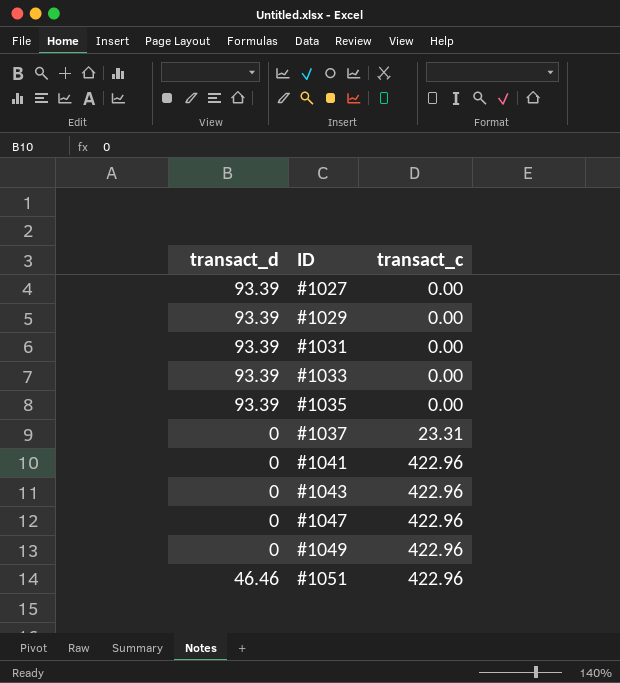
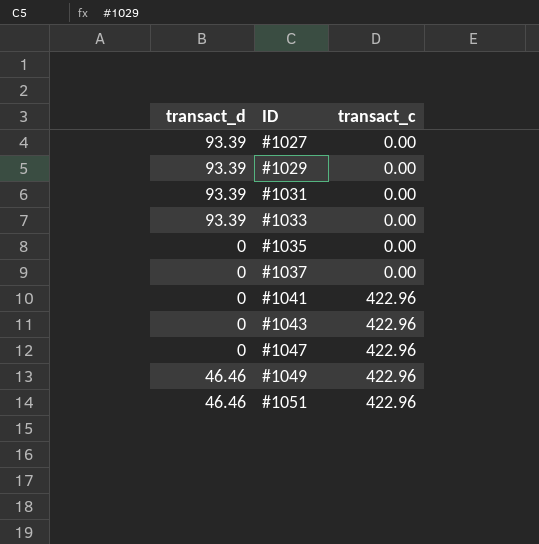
#1035 | transact_d: 93.39 -> 0
#1037 | transact_c: 23.31 -> 0.00
#1049 | transact_d: 0 -> 46.46

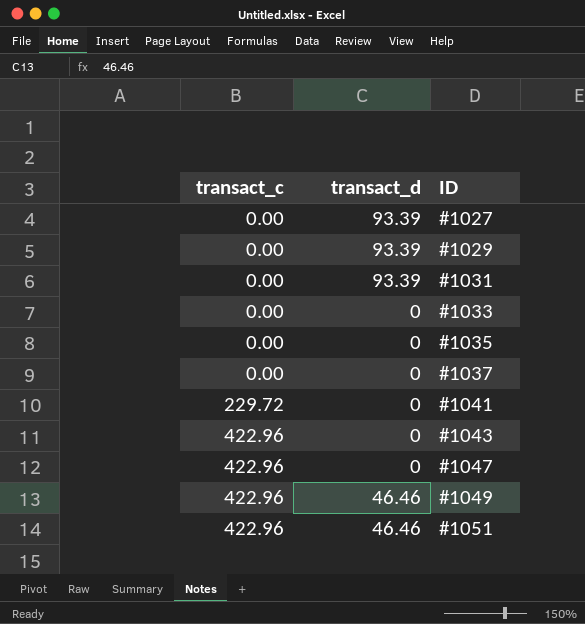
column transact_c | position: 3 -> 1
#1033 | transact_d: 93.39 -> 0
#1041 | transact_c: 422.96 -> 229.72

